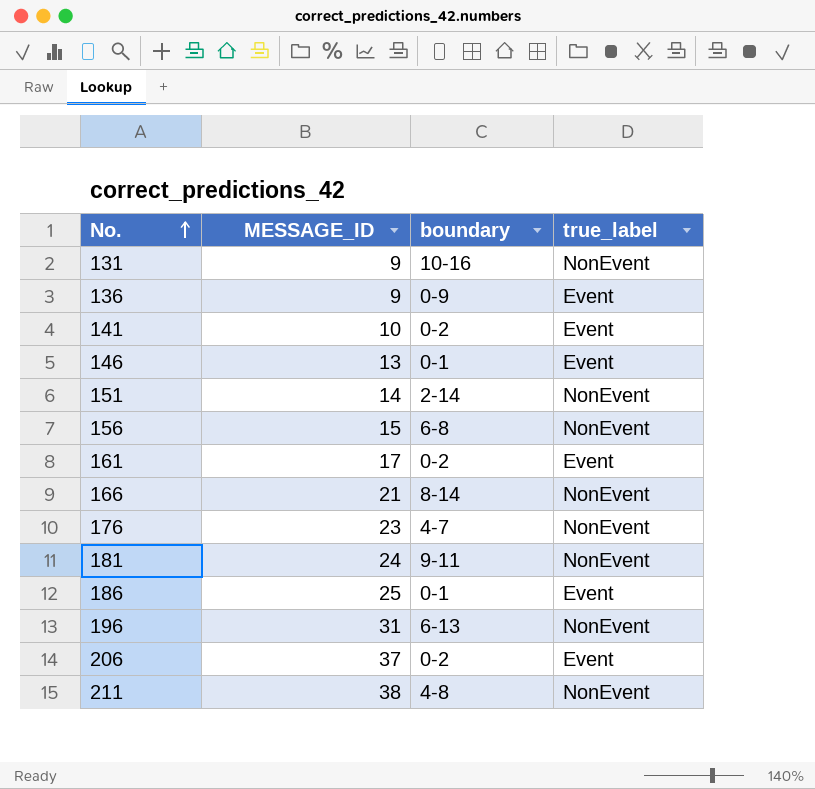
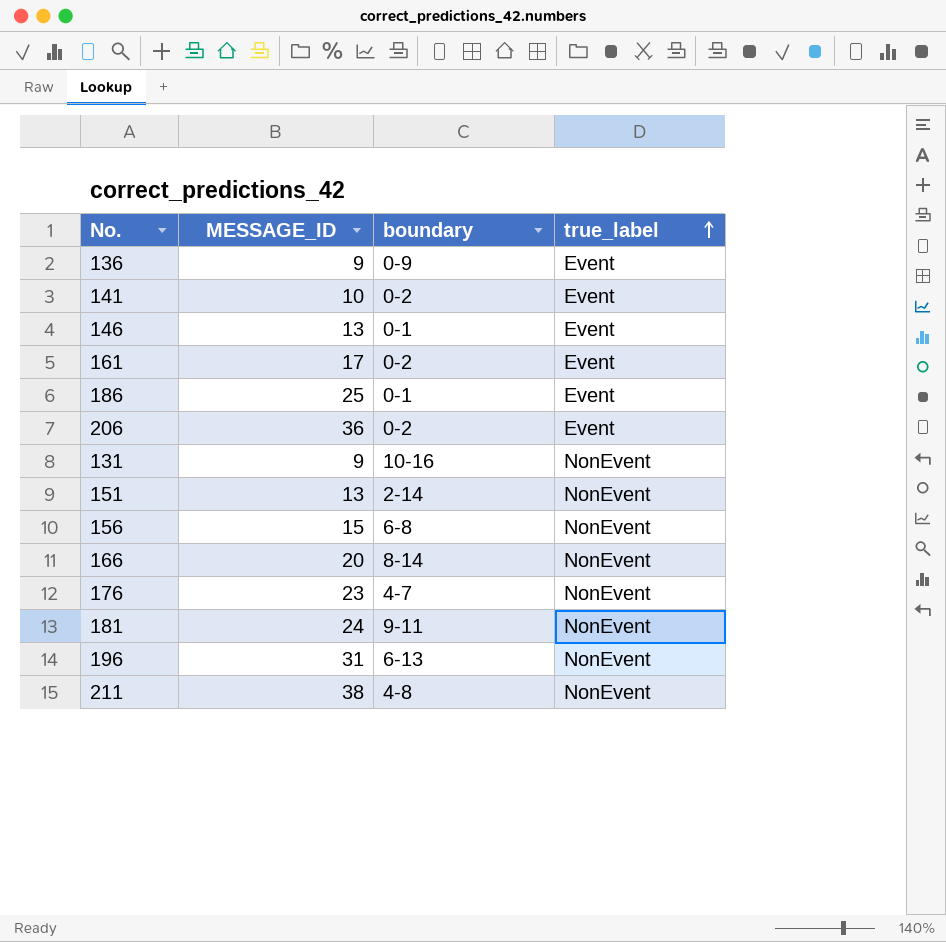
row order: No. ascending -> true_label ascending
206 | MESSAGE_ID: 37 -> 36
151 | MESSAGE_ID: 14 -> 13
166 | MESSAGE_ID: 21 -> 20

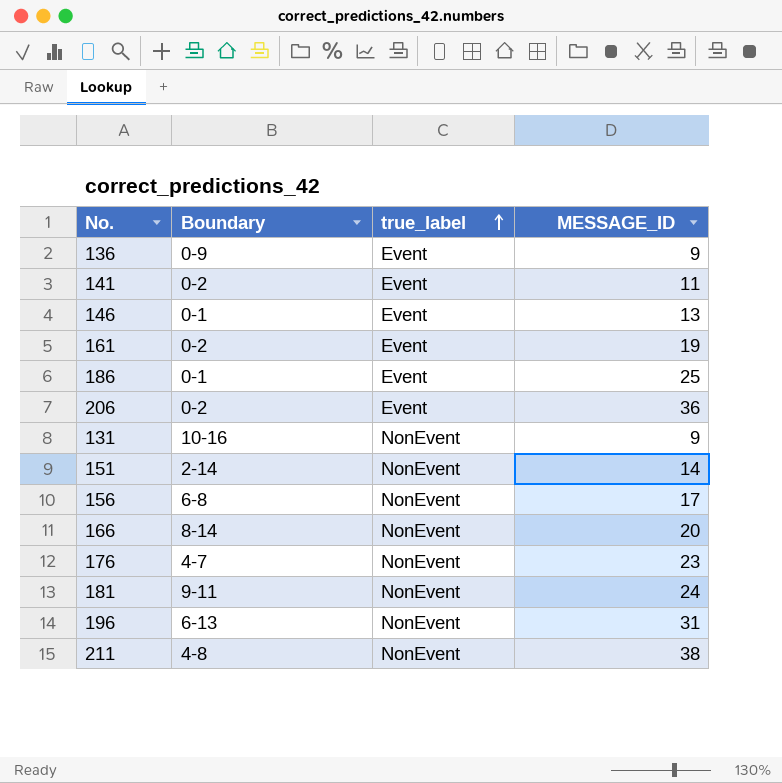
column name: boundary -> Boundary
column MESSAGE_ID | position: 2 -> 4
141 | MESSAGE_ID: 10 -> 11
161 | MESSAGE_ID: 17 -> 19
151 | MESSAGE_ID: 13 -> 14
156 | MESSAGE_ID: 15 -> 17

